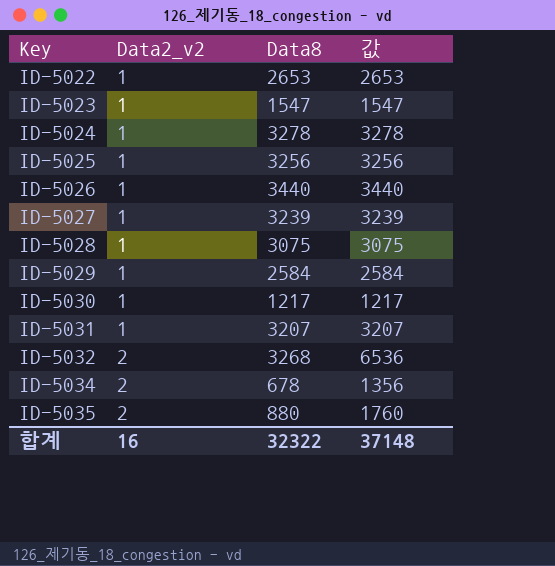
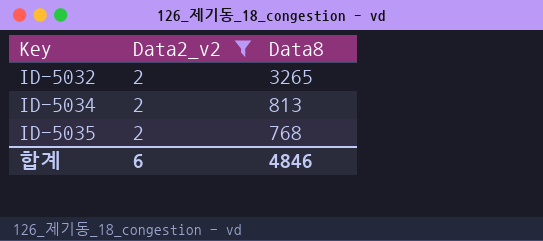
filter: none -> Data2_v2 = 2
column 값 | formula: [Data2_v2] * [Data8] -> none
ID-5032 | Data8: 3268 -> 3265
ID-5034 | Data8: 678 -> 813
ID-5035 | Data8: 880 -> 768
합계 | Data2_v2: 16 -> 6
합계 | Data8: 32322 -> 4846

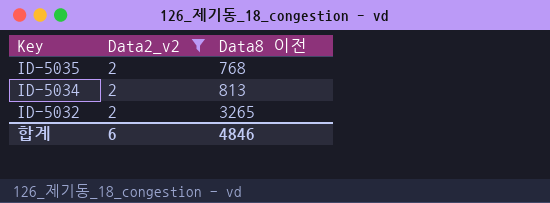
row order: Key ascending -> Key descending
column name: Data8 -> Data8 이전

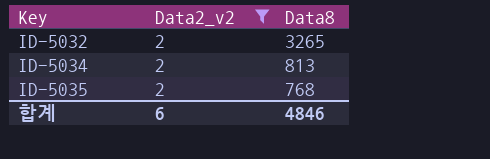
row order: Key descending -> Key ascending
column name: Data8 이전 -> Data8

